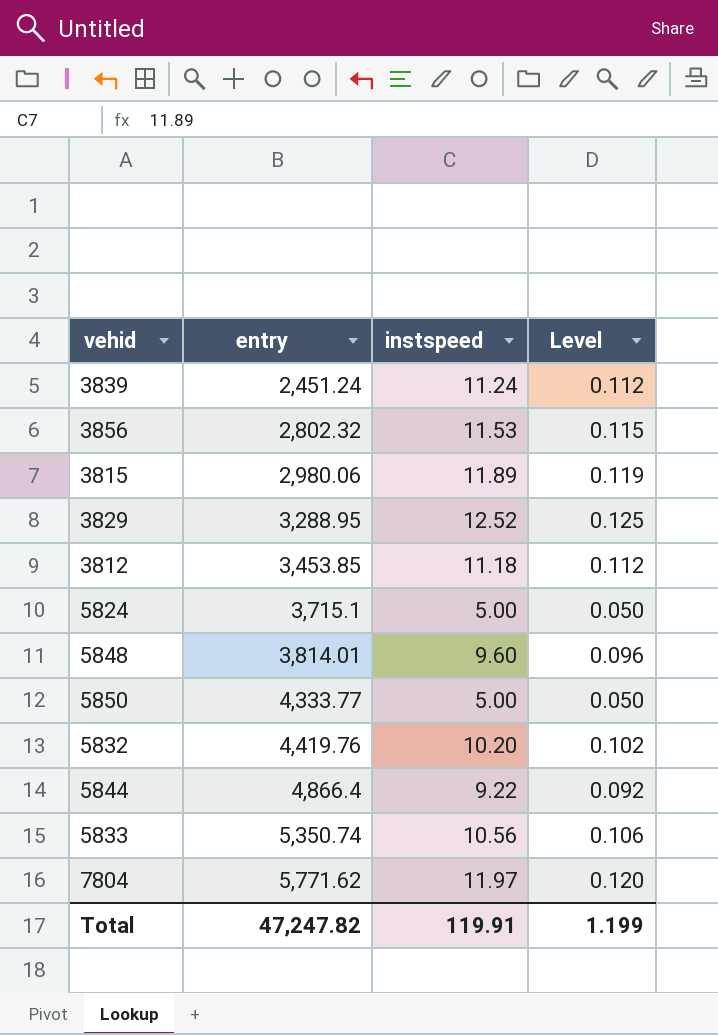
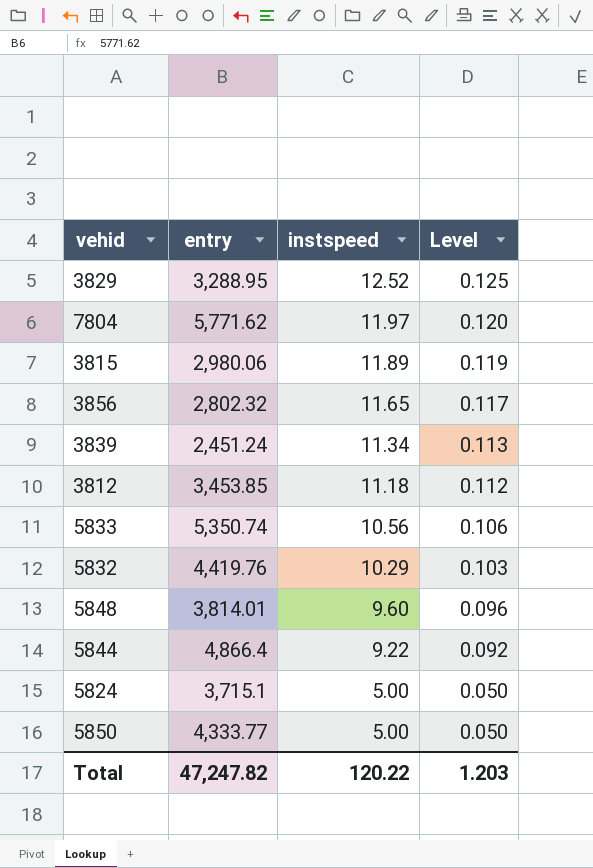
row order: entry ascending -> instspeed descending
3856 | instspeed: 11.53 -> 11.65
3856 | Level: 0.115 -> 0.117
3839 | instspeed: 11.24 -> 11.34
3839 | Level: 0.112 -> 0.113
5832 | instspeed: 10.20 -> 10.29
5832 | Level: 0.102 -> 0.103
Total | instspeed: 119.91 -> 120.22
Total | Level: 1.199 -> 1.203

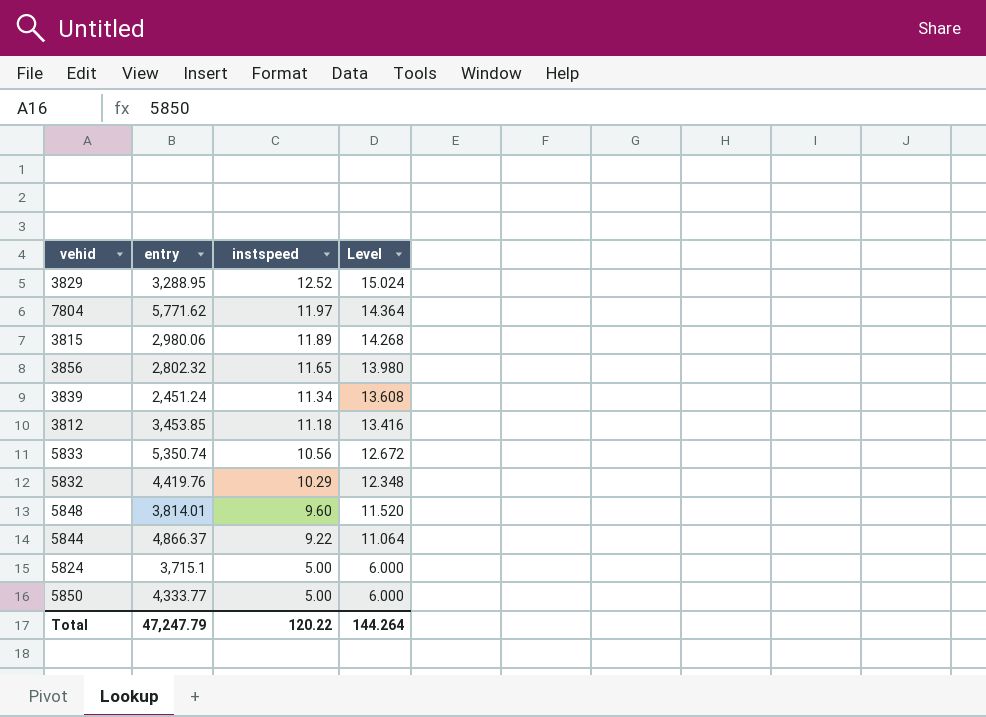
column Level | formula: [instspeed] * 0.01 -> [instspeed] * 1.2
5844 | entry: 4,866.4 -> 4,866.37
Total | entry: 47,247.82 -> 47,247.79
Total | Level: 1.203 -> 144.264

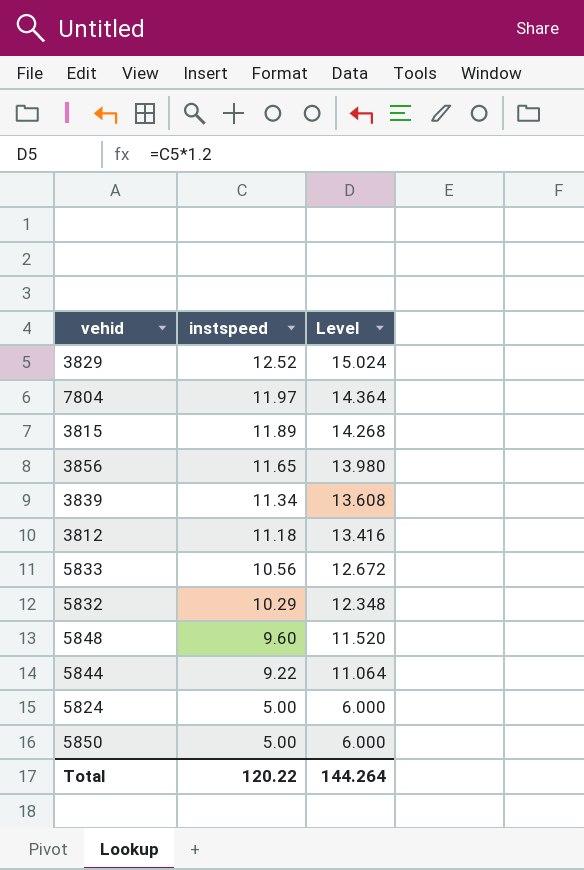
column entry | position: 2 -> none

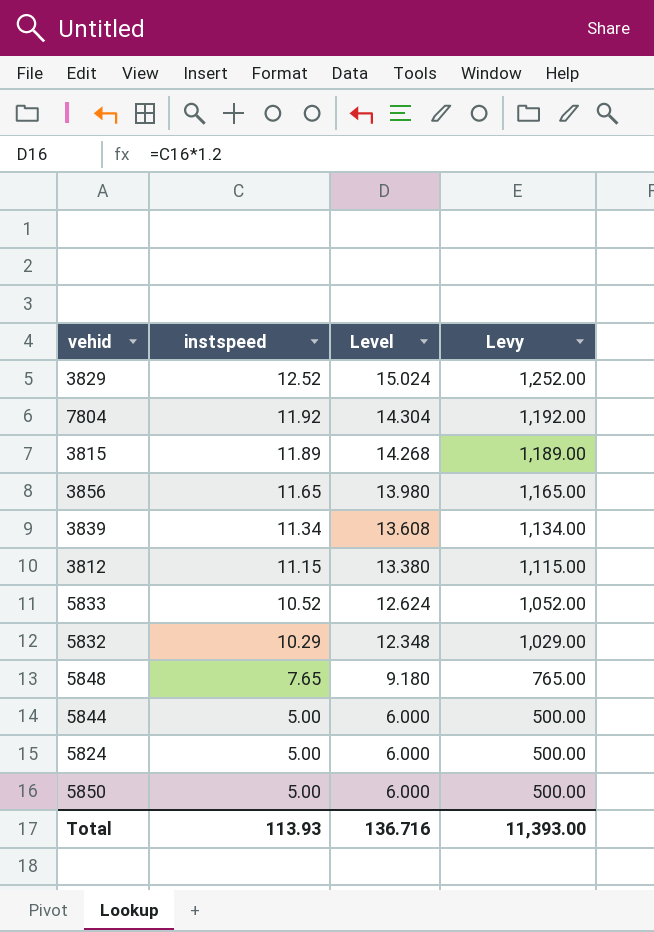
column Levy | formula: none -> [instspeed] * 100
7804 | instspeed: 11.97 -> 11.92
7804 | Level: 14.364 -> 14.304
3812 | instspeed: 11.18 -> 11.15
3812 | Level: 13.416 -> 13.380
5833 | instspeed: 10.56 -> 10.52
5833 | Level: 12.672 -> 12.624
5848 | instspeed: 9.60 -> 7.65
5848 | Level: 11.520 -> 9.180
5844 | instspeed: 9.22 -> 5.00
5844 | Level: 11.064 -> 6.000
Total | instspeed: 120.22 -> 113.93
Total | Level: 144.264 -> 136.716

